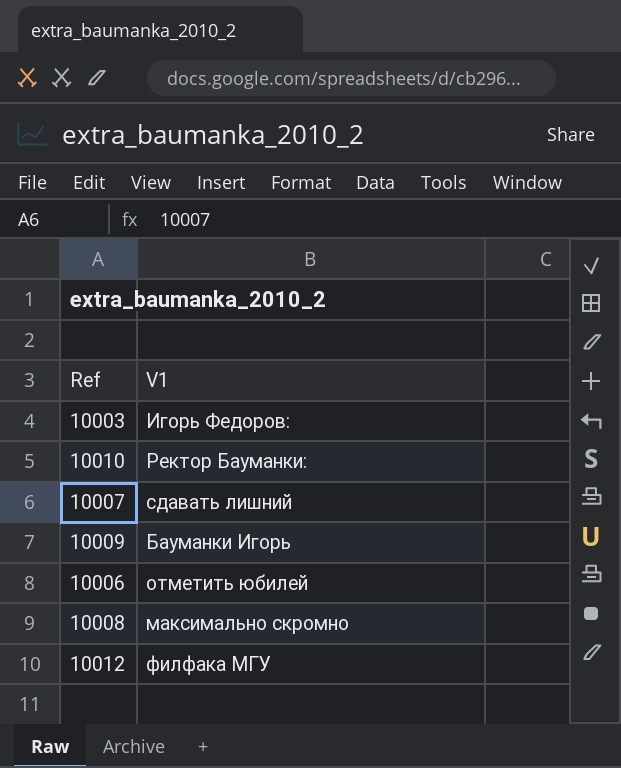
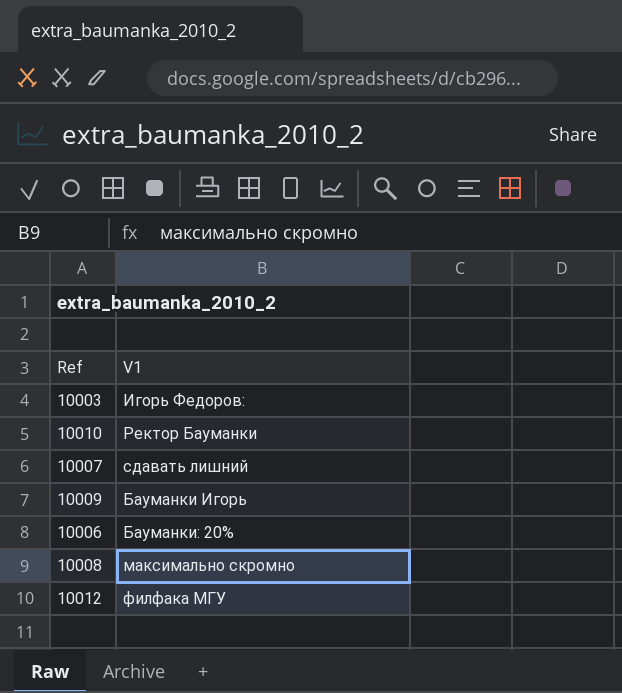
10010 | V1: Ректор Бауманки: -> Ректор Бауманки
10006 | V1: отметить юбилей -> Бауманки: 20%

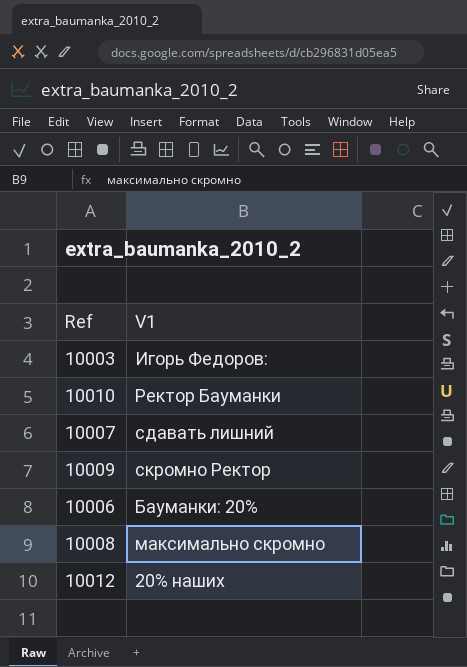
10009 | V1: Бауманки Игорь -> скромно Ректор
10012 | V1: филфака МГУ -> 20% наших

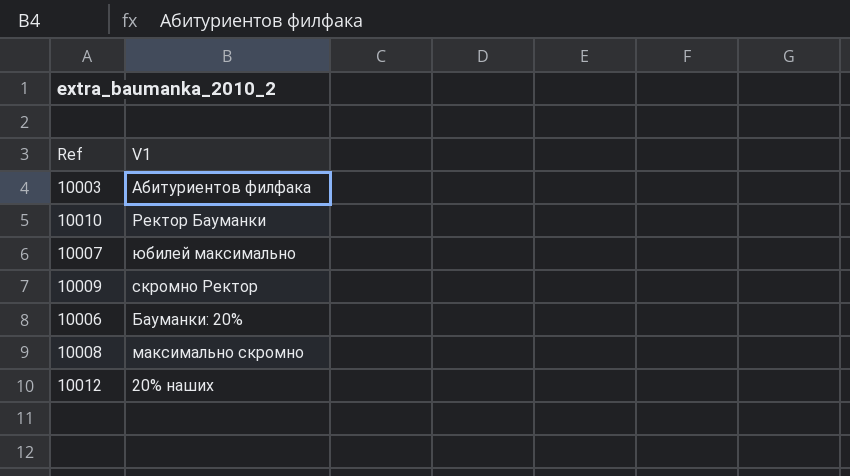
10003 | V1: Игорь Федоров: -> Абитуриентов филфака
10007 | V1: сдавать лишний -> юбилей максимально

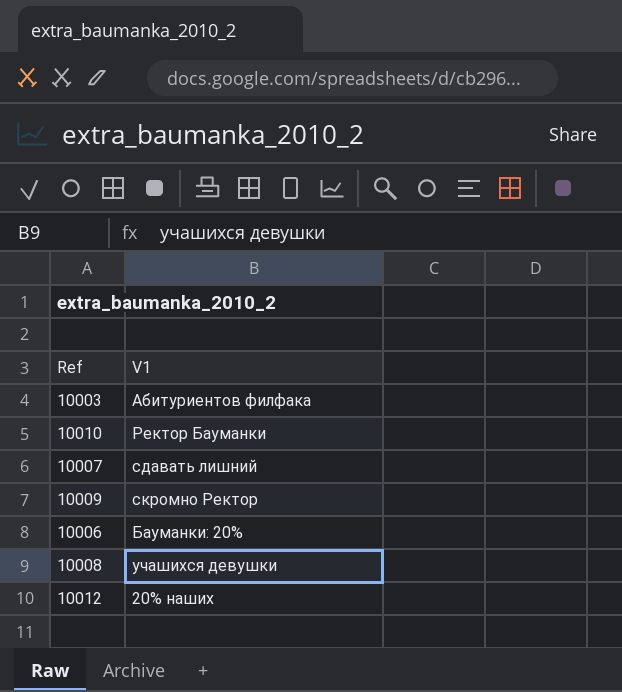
10007 | V1: юбилей максимально -> сдавать лишний
10008 | V1: максимально скромно -> учашихся девушки

